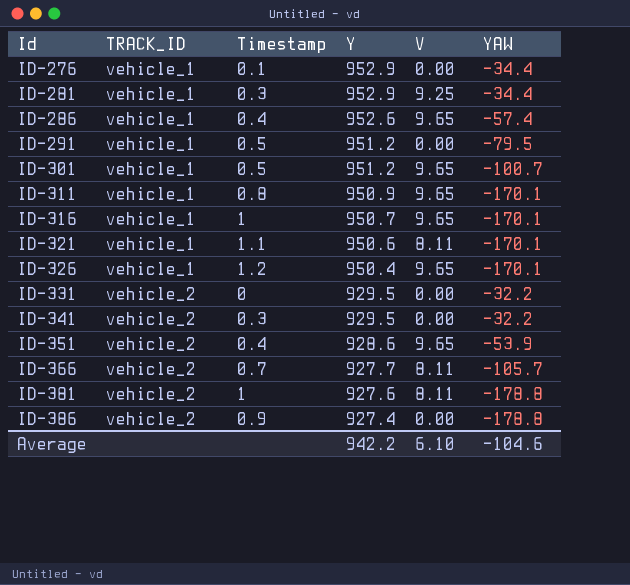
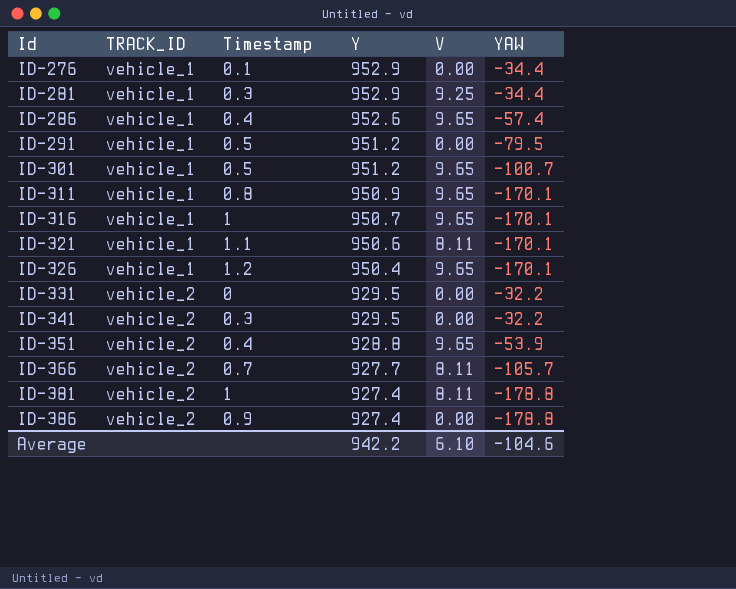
ID-351 | Y: 928.6 -> 928.8
ID-381 | Y: 927.6 -> 927.4

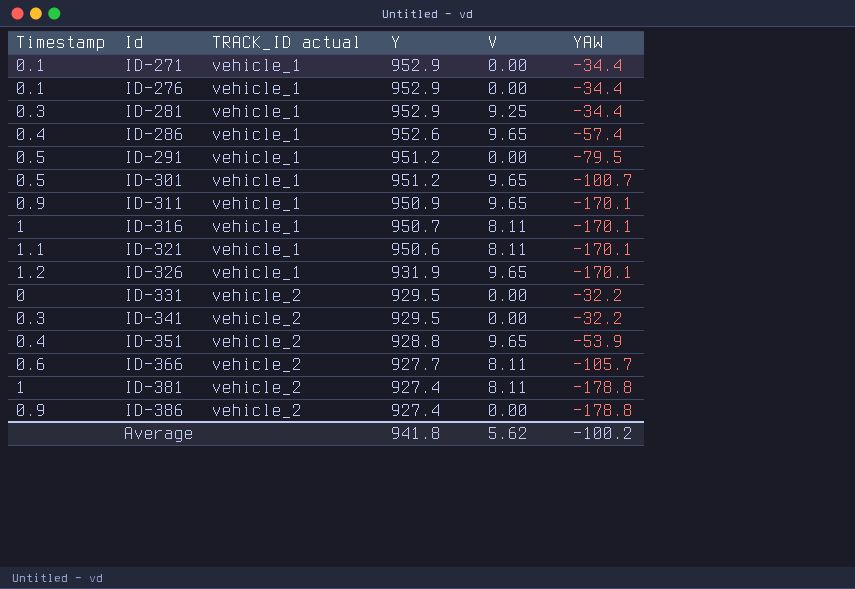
column Timestamp | position: 3 -> 1
column name: TRACK_ID -> TRACK_ID actual
row ID-271: none -> 0.1 | vehicle_1 | 952.9 | 0.00 | -34.4
ID-311 | Timestamp: 0.8 -> 0.9
ID-316 | V: 9.65 -> 8.11
ID-326 | Y: 950.4 -> 931.9
ID-366 | Timestamp: 0.7 -> 0.6
Average | Y: 942.2 -> 941.8
Average | V: 6.10 -> 5.62
Average | YAW: -104.6 -> -100.2

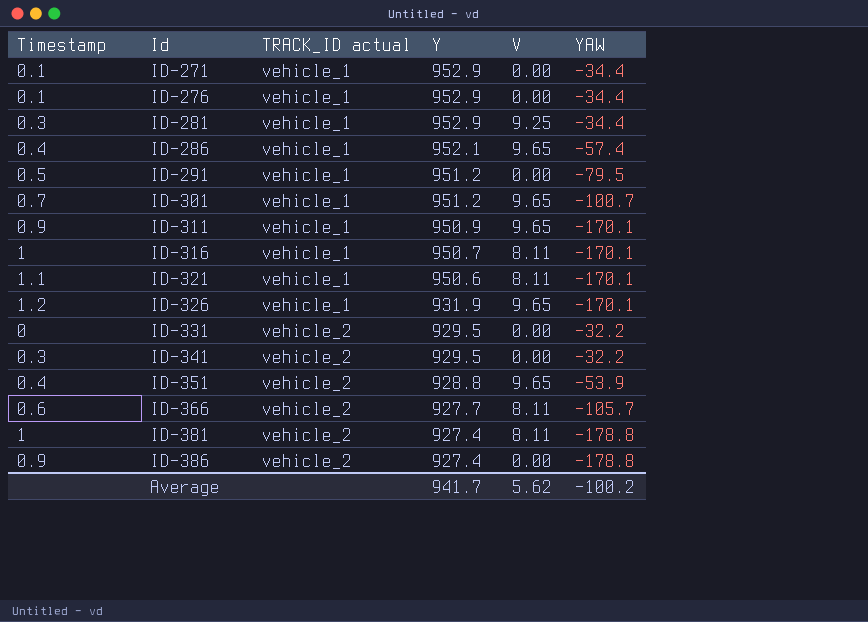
ID-286 | Y: 952.6 -> 952.1
ID-301 | Timestamp: 0.5 -> 0.7
Average | Y: 941.8 -> 941.7

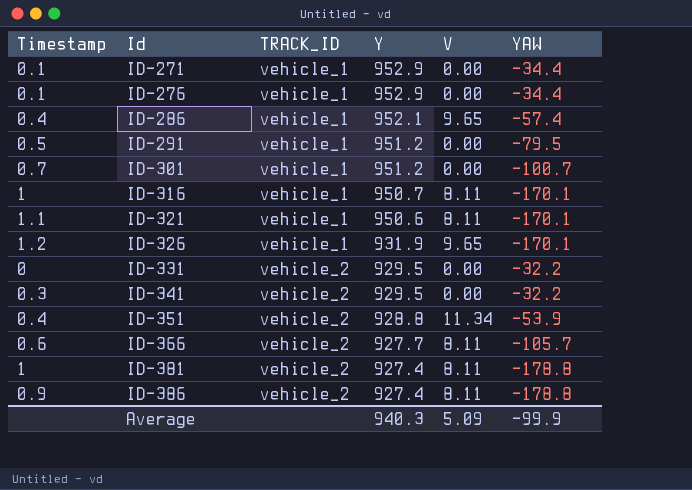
column name: TRACK_ID actual -> TRACK_ID
row ID-281: 0.3 | vehicle_1 | 952.9 | 9.25 | -34.4 -> none
row ID-311: 0.9 | vehicle_1 | 950.9 | 9.65 | -170.1 -> none
ID-301 | V: 9.65 -> 0.00
ID-351 | V: 9.65 -> 11.34
ID-386 | V: 0.00 -> 8.11
Average | Y: 941.7 -> 940.3
Average | V: 5.62 -> 5.09
Average | YAW: -100.2 -> -99.9

